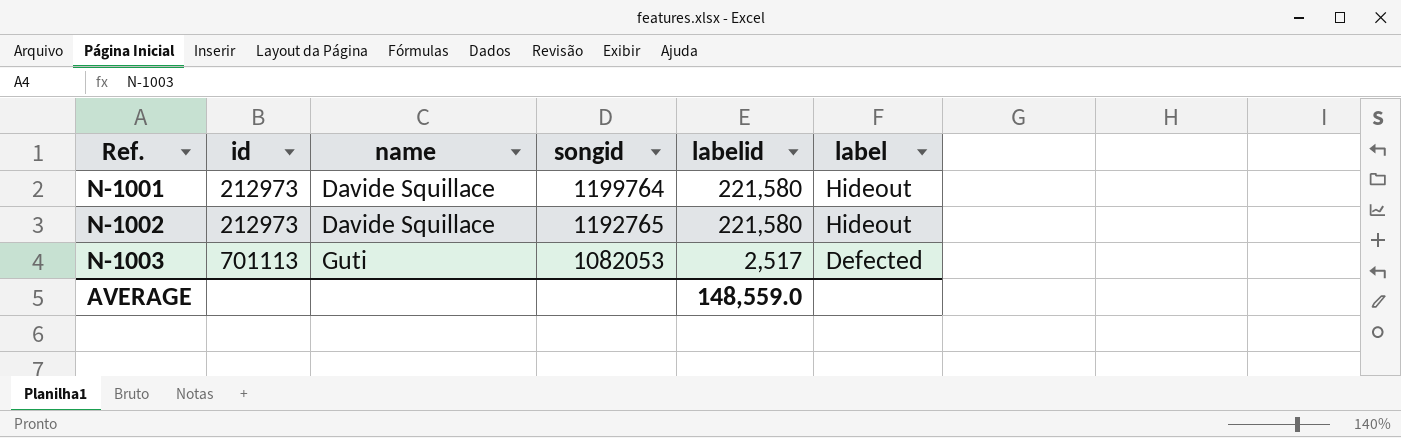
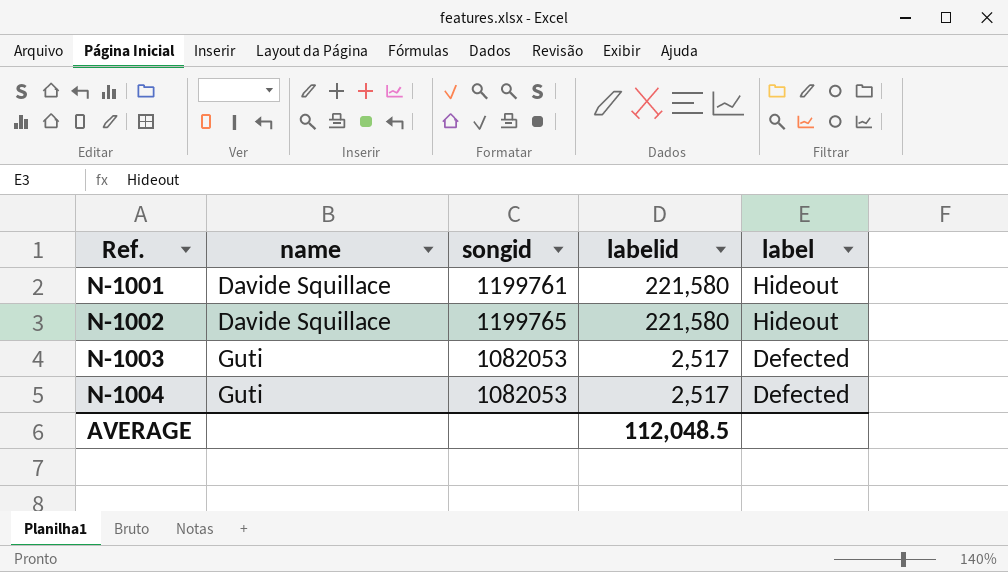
column id | position: 2 -> none
N-1001 | songid: 1199764 -> 1199761
N-1002 | songid: 1192765 -> 1199765
row N-1004: none -> Guti | 1082053 | 2,517 | Defected
AVERAGE | labelid: 148,559.0 -> 112,048.5

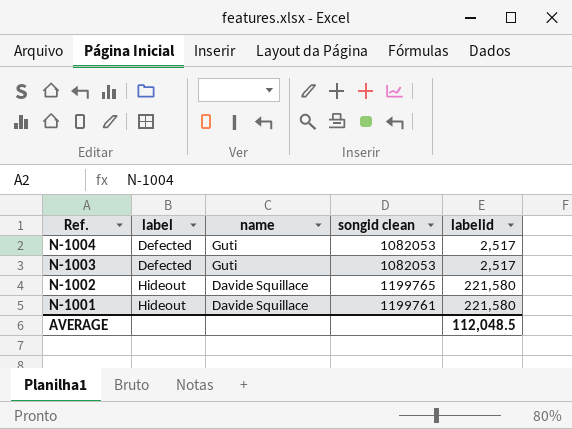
row order: Ref. ascending -> Ref. descending
column label | position: 5 -> 2
column name: songid -> songid clean

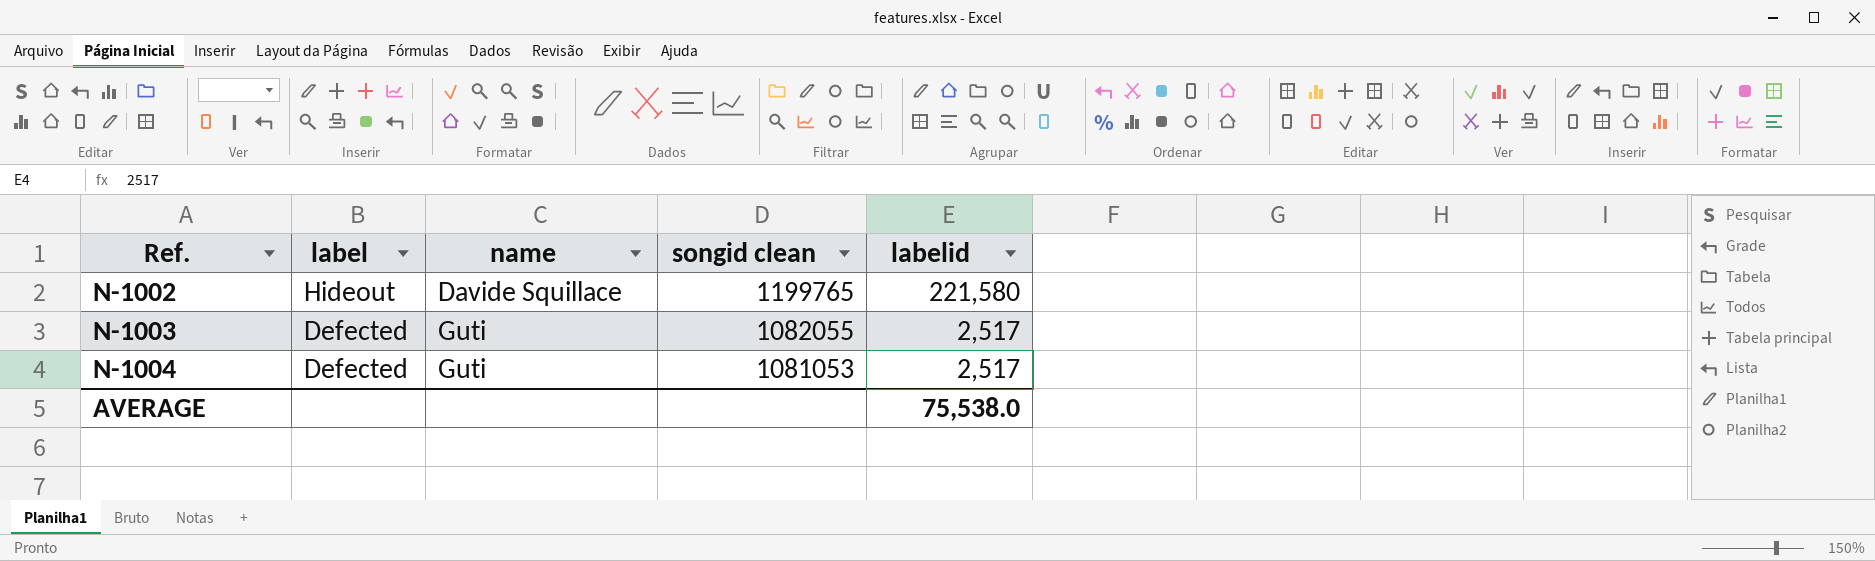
row order: Ref. descending -> Ref. ascending
row N-1001: Hideout | Davide Squillace | 1199761 | 221,580 -> none
N-1003 | songid clean: 1082053 -> 1082055
N-1004 | songid clean: 1082053 -> 1081053
AVERAGE | labelid: 112,048.5 -> 75,538.0

